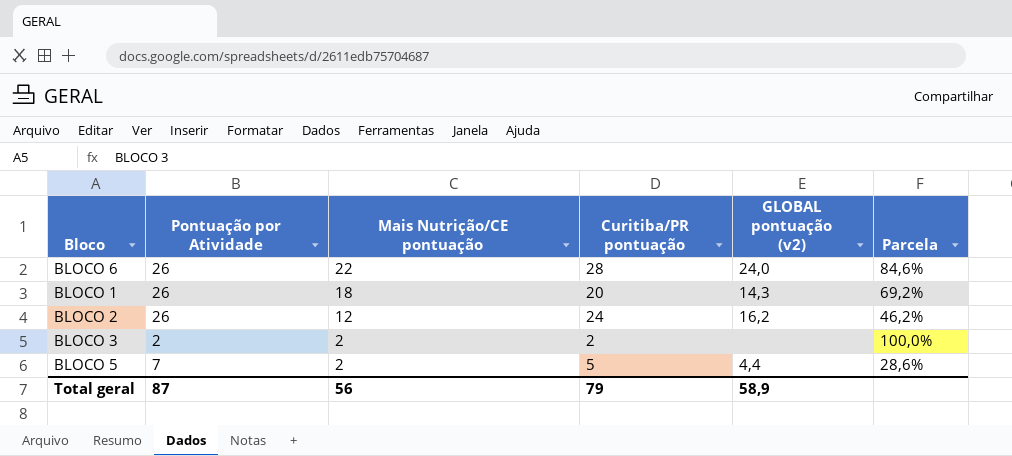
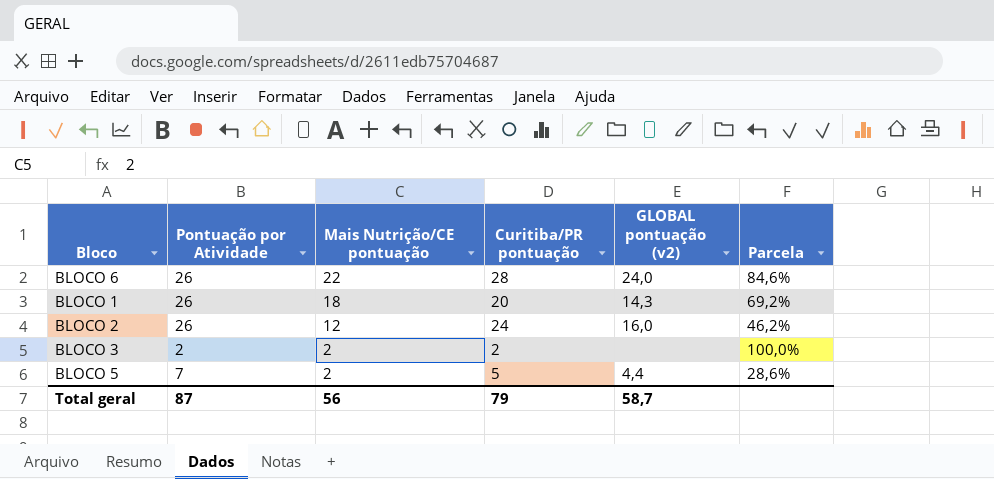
BLOCO 2 | GLOBAL pontuação (v2): 16,2 -> 16,0
Total geral | GLOBAL pontuação (v2): 58,9 -> 58,7

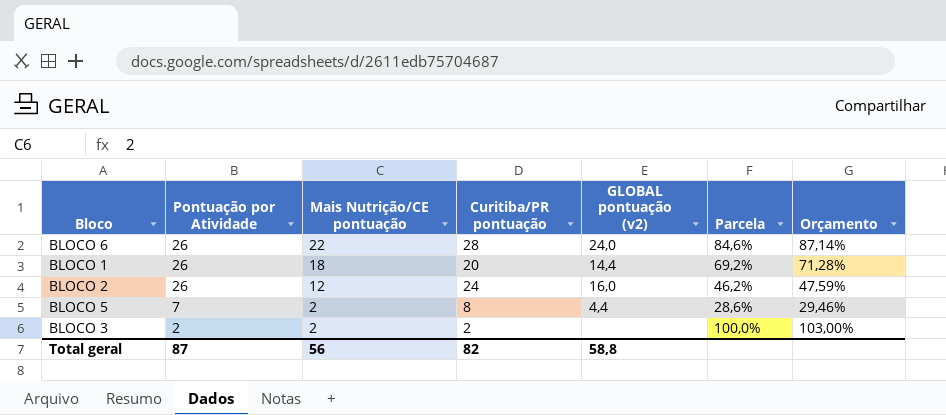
row order: Mais Nutrição/CE pontuação descending -> Pontuação por Atividade descending
column Orçamento | formula: none -> [Parcela] * 1,03
BLOCO 1 | GLOBAL pontuação (v2): 14,3 -> 14,4
BLOCO 5 | Curitiba/PR pontuação: 5 -> 8
Total geral | Curitiba/PR pontuação: 79 -> 82
Total geral | GLOBAL pontuação (v2): 58,7 -> 58,8

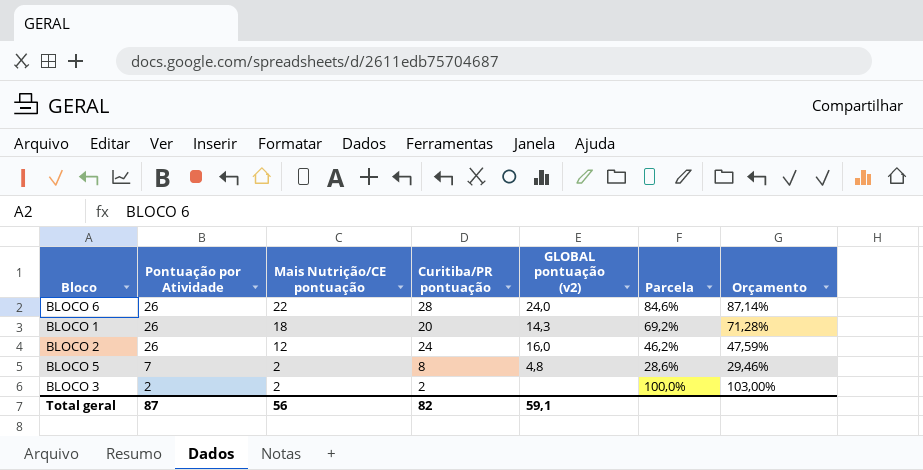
BLOCO 1 | GLOBAL pontuação (v2): 14,4 -> 14,3
BLOCO 5 | GLOBAL pontuação (v2): 4,4 -> 4,8
Total geral | GLOBAL pontuação (v2): 58,8 -> 59,1

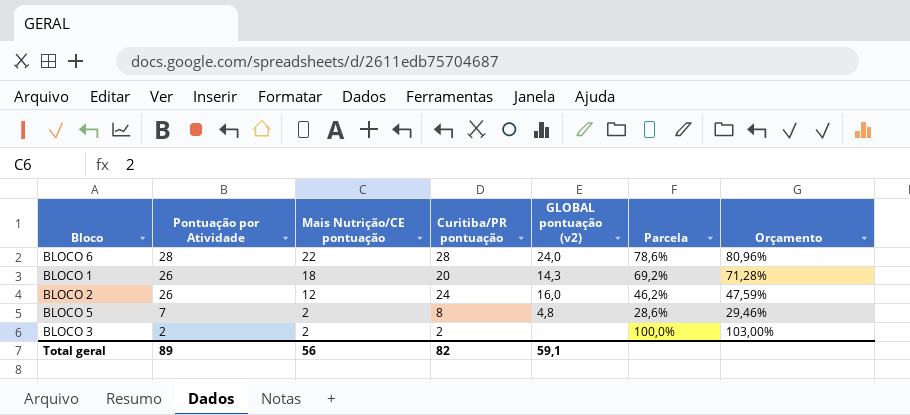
BLOCO 6 | Pontuação por Atividade: 26 -> 28
BLOCO 6 | Parcela: 84,6% -> 78,6%
BLOCO 6 | Orçamento: 87,14% -> 80,96%
Total geral | Pontuação por Atividade: 87 -> 89

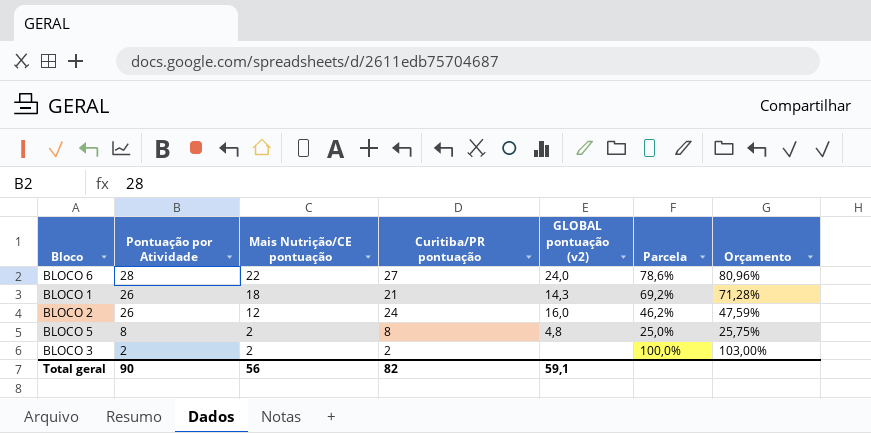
BLOCO 6 | Curitiba/PR pontuação: 28 -> 27
BLOCO 1 | Curitiba/PR pontuação: 20 -> 21
BLOCO 5 | Pontuação por Atividade: 7 -> 8
BLOCO 5 | Parcela: 28,6% -> 25,0%
BLOCO 5 | Orçamento: 29,46% -> 25,75%
Total geral | Pontuação por Atividade: 89 -> 90

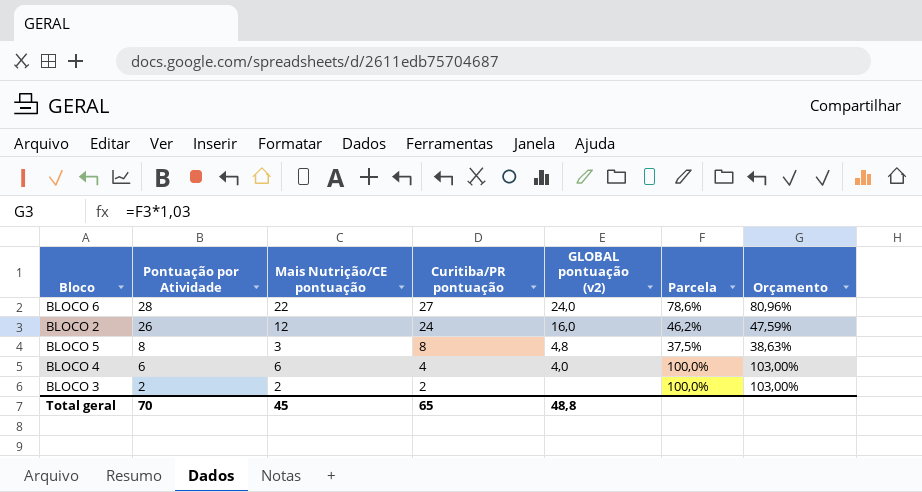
row BLOCO 1: 26 | 18 | 21 | 14,3 | 69,2% | 71,28% -> none
BLOCO 5 | Mais Nutrição/CE pontuação: 2 -> 3
BLOCO 5 | Parcela: 25,0% -> 37,5%
BLOCO 5 | Orçamento: 25,75% -> 38,63%
row BLOCO 4: none -> 6 | 6 | 4 | 4,0 | 100,0% | 103,00%
Total geral | Pontuação por Atividade: 90 -> 70
Total geral | Mais Nutrição/CE pontuação: 56 -> 45
Total geral | Curitiba/PR pontuação: 82 -> 65
Total geral | GLOBAL pontuação (v2): 59,1 -> 48,8

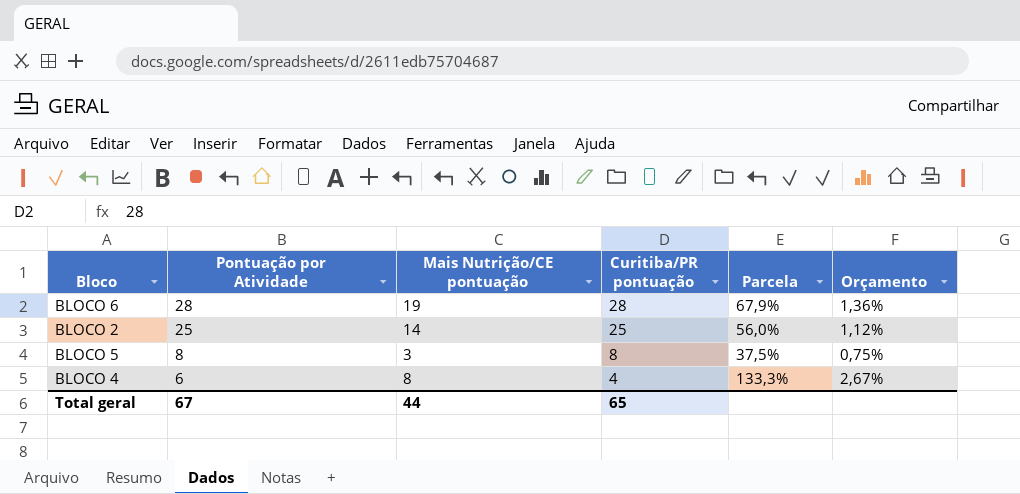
column GLOBAL pontuação (v2) | position: 5 -> none
column Orçamento | formula: [Parcela] * 1,03 -> [Parcela] * 0,02
row BLOCO 3: 2 | 2 | 2 | none | 100,0% | 103,00% -> none
BLOCO 6 | Mais Nutrição/CE pontuação: 22 -> 19
BLOCO 6 | Curitiba/PR pontuação: 27 -> 28
BLOCO 6 | Parcela: 78,6% -> 67,9%
BLOCO 2 | Pontuação por Atividade: 26 -> 25
BLOCO 2 | Mais Nutrição/CE pontuação: 12 -> 14
BLOCO 2 | Curitiba/PR pontuação: 24 -> 25
BLOCO 2 | Parcela: 46,2% -> 56,0%
BLOCO 4 | Mais Nutrição/CE pontuação: 6 -> 8
BLOCO 4 | Parcela: 100,0% -> 133,3%
Total geral | Pontuação por Atividade: 70 -> 67
Total geral | Mais Nutrição/CE pontuação: 45 -> 44

